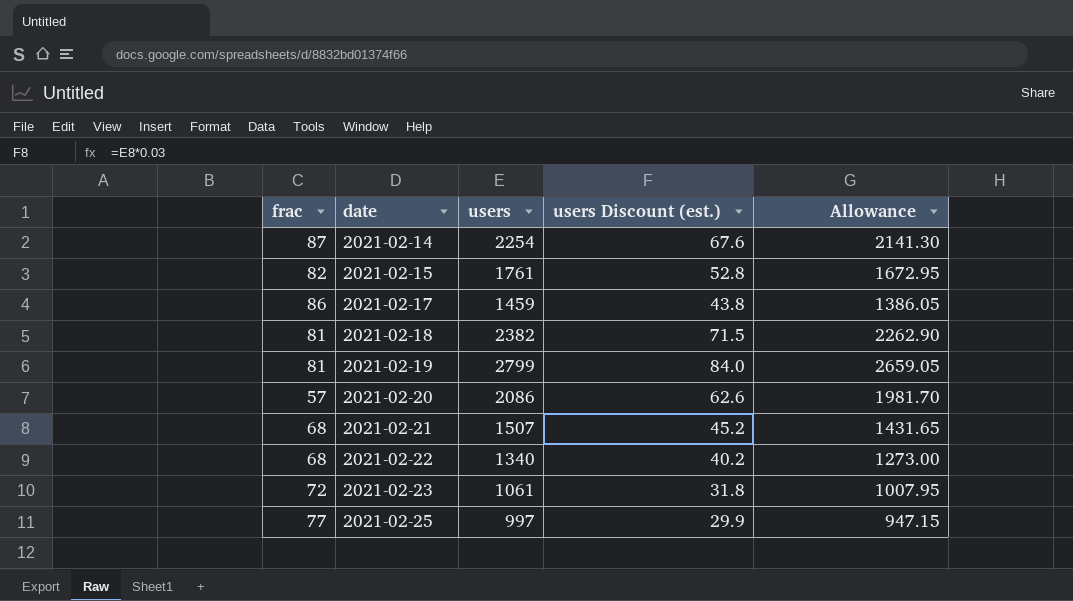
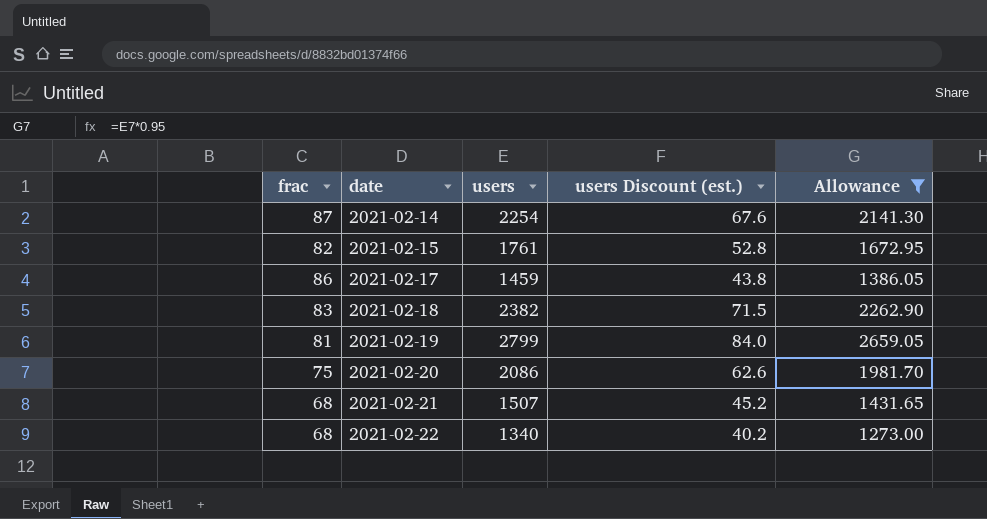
filter: none -> Allowance >= 1273.00
2021-02-18 | frac: 81 -> 83
2021-02-20 | frac: 57 -> 75

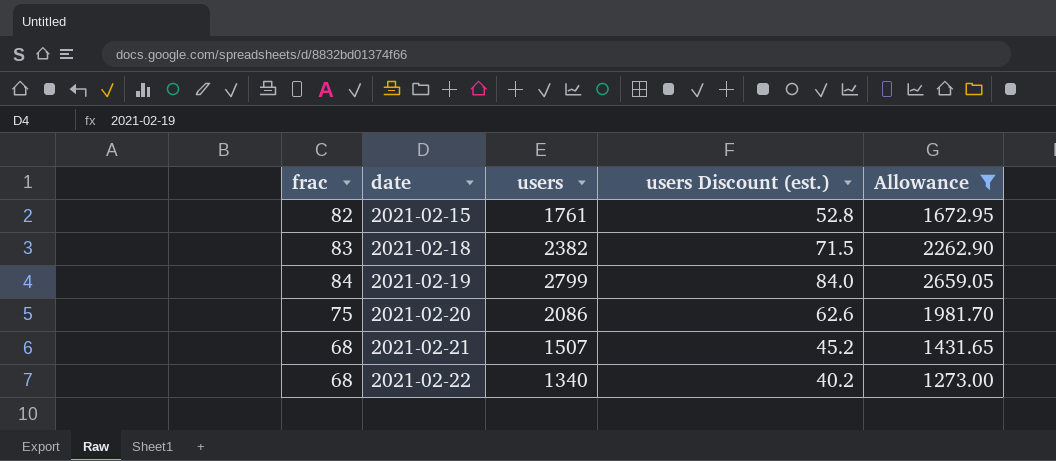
row 2021-02-14: 87 | 2254 | 67.6 | 2141.30 -> none
row 2021-02-17: 86 | 1459 | 43.8 | 1386.05 -> none
2021-02-19 | frac: 81 -> 84

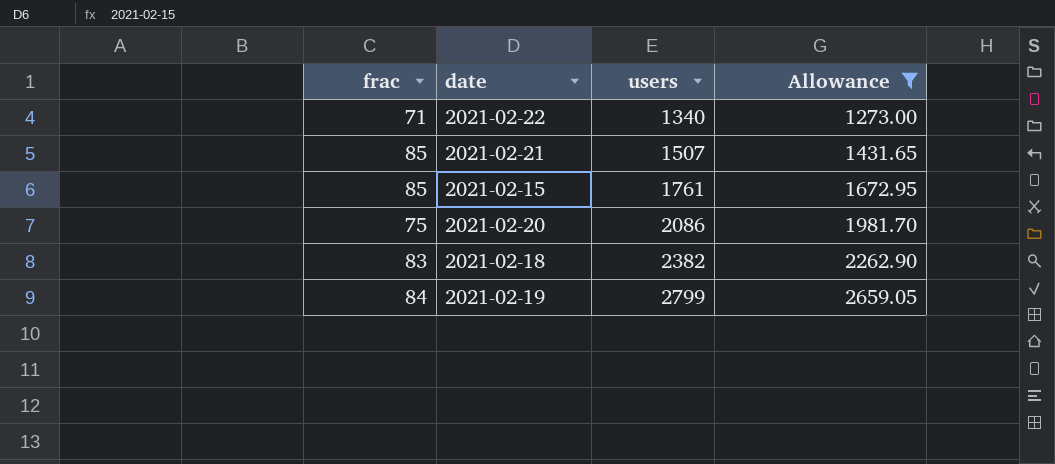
row order: date ascending -> users ascending
column users Discount (est.) | formula: [users] * 0.03 -> none
2021-02-22 | frac: 68 -> 71
2021-02-21 | frac: 68 -> 85
2021-02-15 | frac: 82 -> 85

